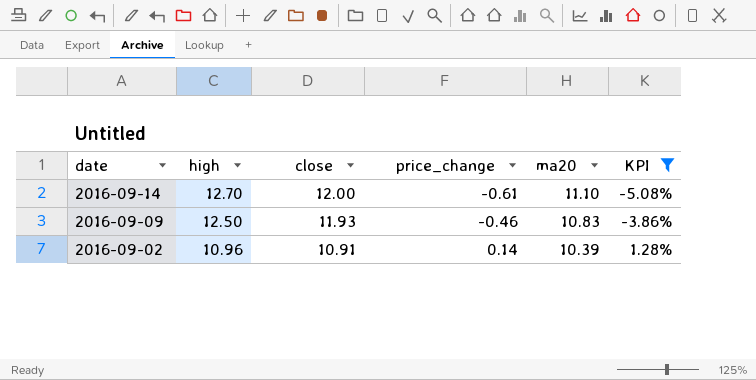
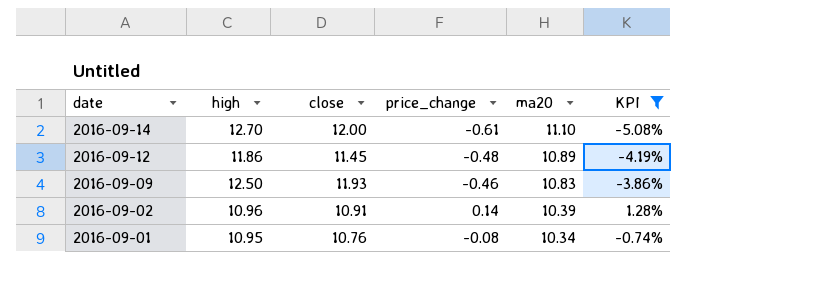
row 2016-09-12: none -> 11.86 | 11.45 | -0.48 | 10.89 | -4.19%
row 2016-09-01: none -> 10.95 | 10.76 | -0.08 | 10.34 | -0.74%

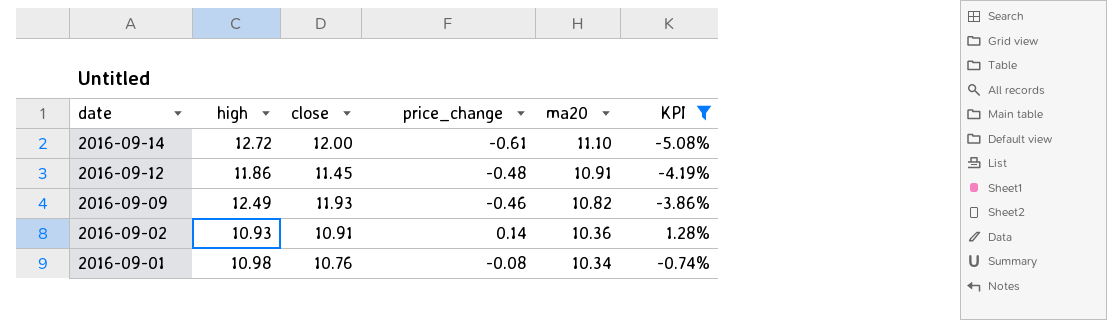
2016-09-14 | high: 12.70 -> 12.72
2016-09-12 | ma20: 10.89 -> 10.91
2016-09-09 | high: 12.50 -> 12.49
2016-09-09 | ma20: 10.83 -> 10.82
2016-09-02 | high: 10.96 -> 10.93
2016-09-02 | ma20: 10.39 -> 10.36
2016-09-01 | high: 10.95 -> 10.98

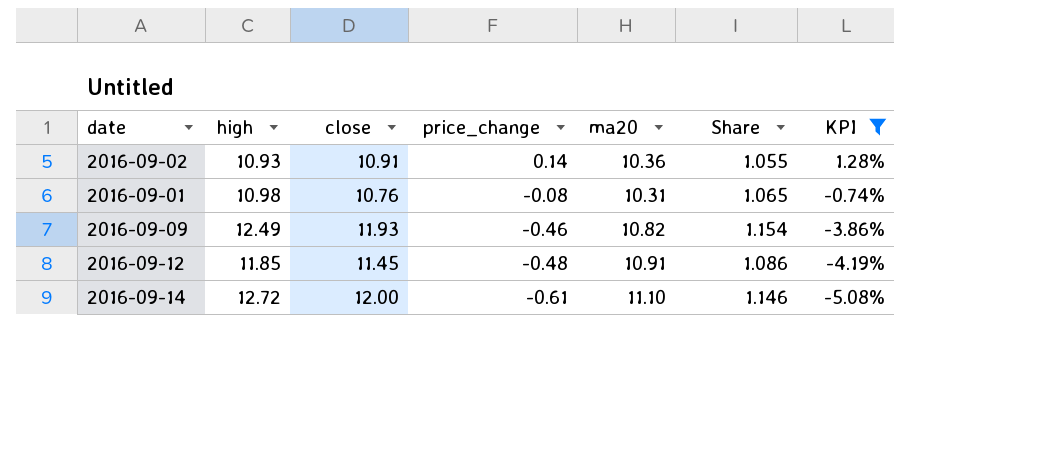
row order: date descending -> price_change descending
column Share | formula: none -> [high] / [ma20]
2016-09-01 | ma20: 10.34 -> 10.31
2016-09-12 | high: 11.86 -> 11.85

